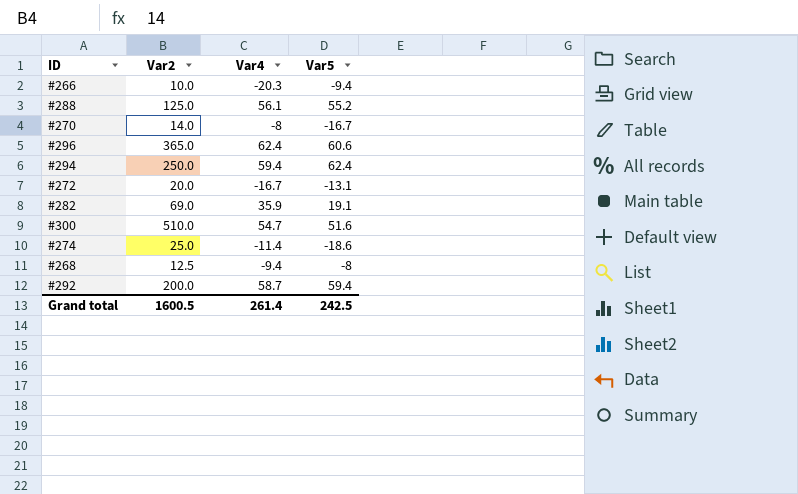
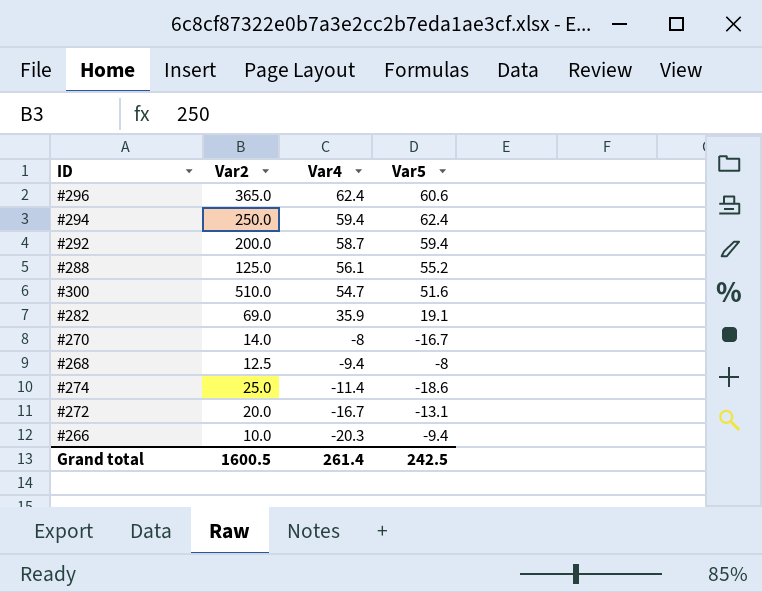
row order: none -> Var4 descending

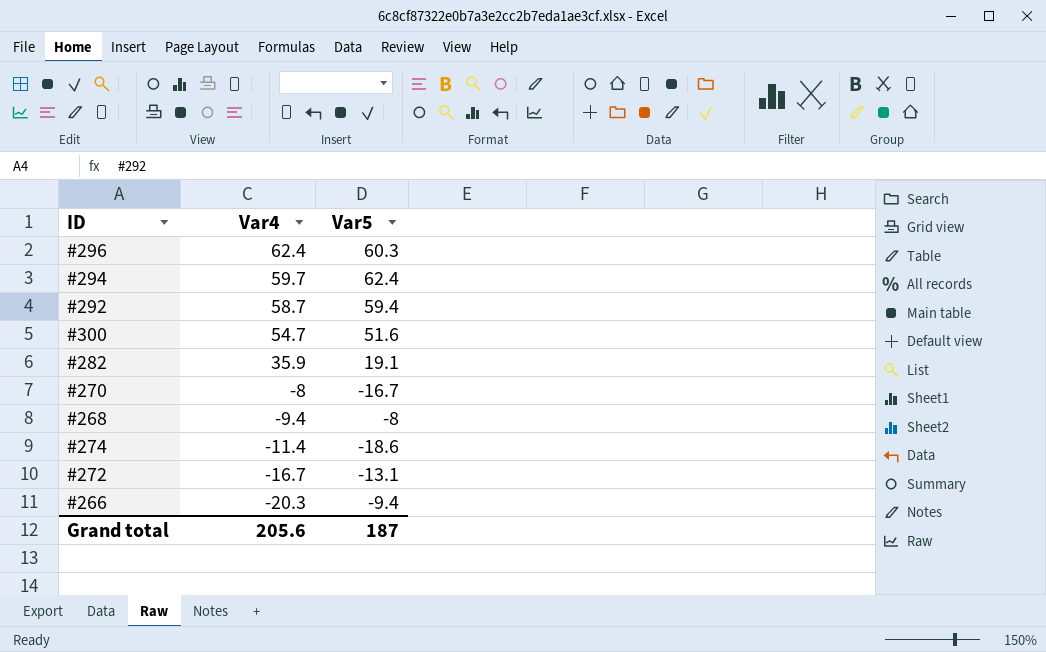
column Var2 | position: 2 -> none
row #288: 125.0 | 56.1 | 55.2 -> none
#296 | Var5: 60.6 -> 60.3
#294 | Var4: 59.4 -> 59.7
Grand total | Var4: 261.4 -> 205.6
Grand total | Var5: 242.5 -> 187

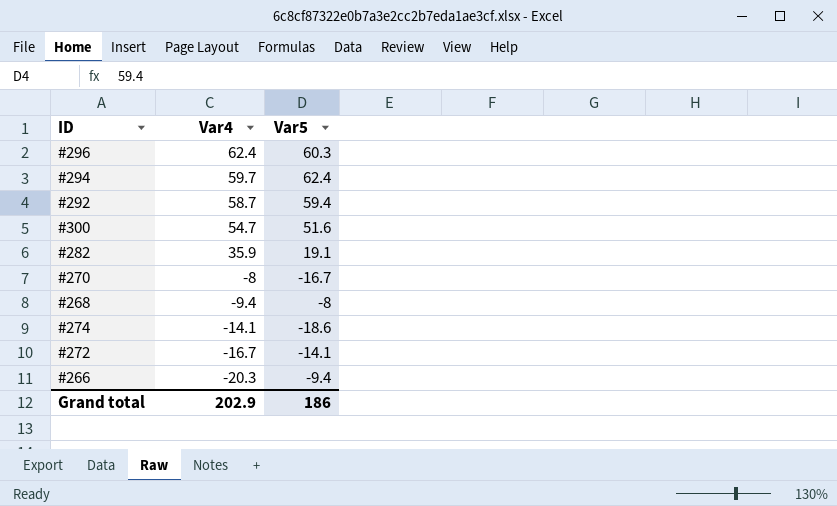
#274 | Var4: -11.4 -> -14.1
#272 | Var5: -13.1 -> -14.1
Grand total | Var4: 205.6 -> 202.9
Grand total | Var5: 187 -> 186

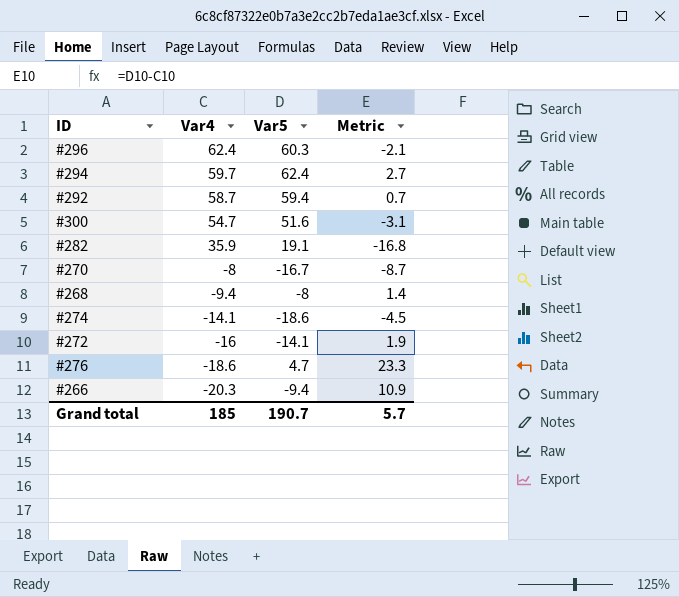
column Metric | formula: none -> [Var5] - [Var4]
#272 | Var4: -16.7 -> -16
row #276: none -> -18.6 | 4.7 | 23.3
Grand total | Var4: 202.9 -> 185
Grand total | Var5: 186 -> 190.7

